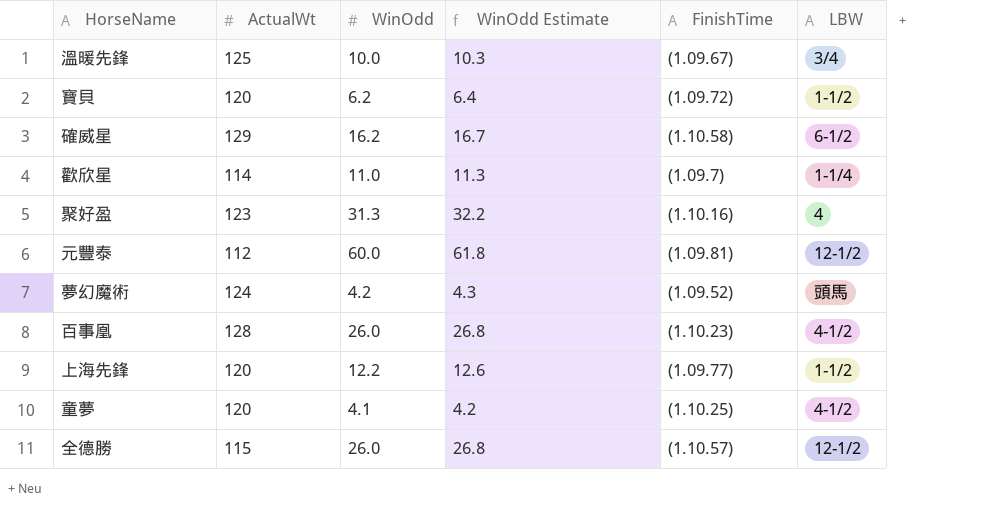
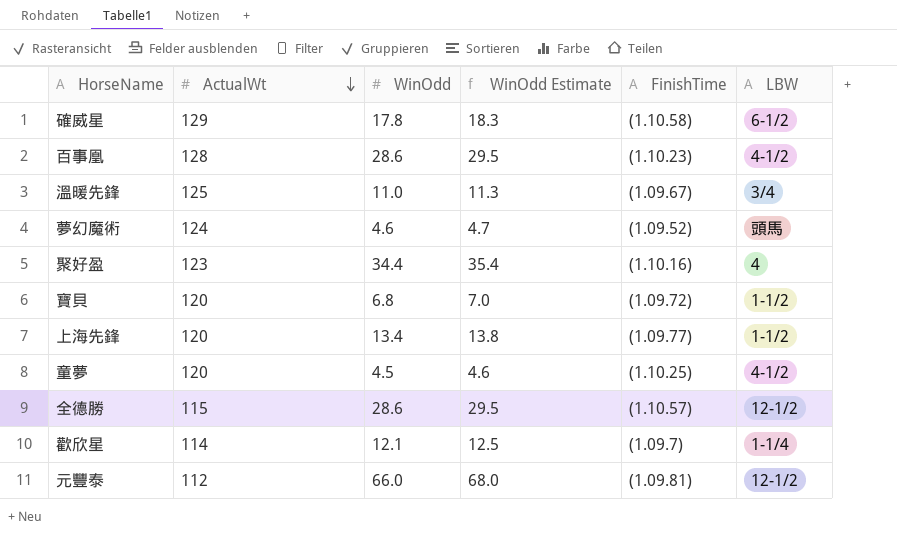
row order: none -> ActualWt descending
確威星 | WinOdd: 16.2 -> 17.8
確威星 | WinOdd Estimate: 16.7 -> 18.3
百事凰 | WinOdd: 26.0 -> 28.6
百事凰 | WinOdd Estimate: 26.8 -> 29.5
溫暖先鋒 | WinOdd: 10.0 -> 11.0
溫暖先鋒 | WinOdd Estimate: 10.3 -> 11.3
夢幻魔術 | WinOdd: 4.2 -> 4.6
夢幻魔術 | WinOdd Estimate: 4.3 -> 4.7
聚好盈 | WinOdd: 31.3 -> 34.4
聚好盈 | WinOdd Estimate: 32.2 -> 35.4
寶貝 | WinOdd: 6.2 -> 6.8
寶貝 | WinOdd Estimate: 6.4 -> 7.0
上海先鋒 | WinOdd: 12.2 -> 13.4
上海先鋒 | WinOdd Estimate: 12.6 -> 13.8
童夢 | WinOdd: 4.1 -> 4.5
童夢 | WinOdd Estimate: 4.2 -> 4.6
全德勝 | WinOdd: 26.0 -> 28.6
全德勝 | WinOdd Estimate: 26.8 -> 29.5
歡欣星 | WinOdd: 11.0 -> 12.1
歡欣星 | WinOdd Estimate: 11.3 -> 12.5
元豐泰 | WinOdd: 60.0 -> 66.0
元豐泰 | WinOdd Estimate: 61.8 -> 68.0

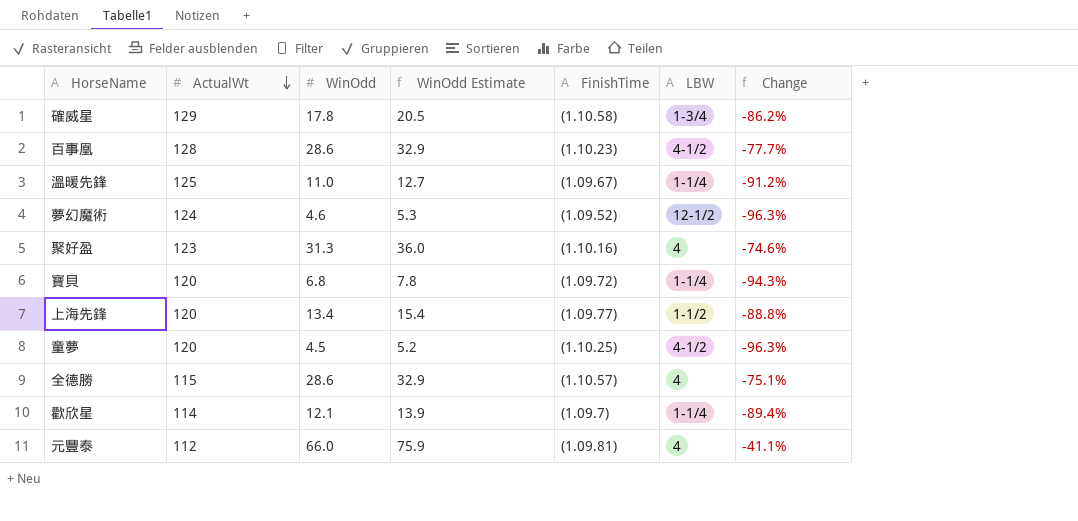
column WinOdd Estimate | formula: [WinOdd] * 1.03 -> [WinOdd] * 1.15
column Change | formula: none -> ([WinOdd] - [ActualWt]) / [ActualWt]
確威星 | LBW: 6-1/2 -> 1-3/4
溫暖先鋒 | LBW: 3/4 -> 1-1/4
夢幻魔術 | LBW: 頭馬 -> 12-1/2
聚好盈 | WinOdd: 34.4 -> 31.3
寶貝 | LBW: 1-1/2 -> 1-1/4
全德勝 | LBW: 12-1/2 -> 4
元豐泰 | LBW: 12-1/2 -> 4

